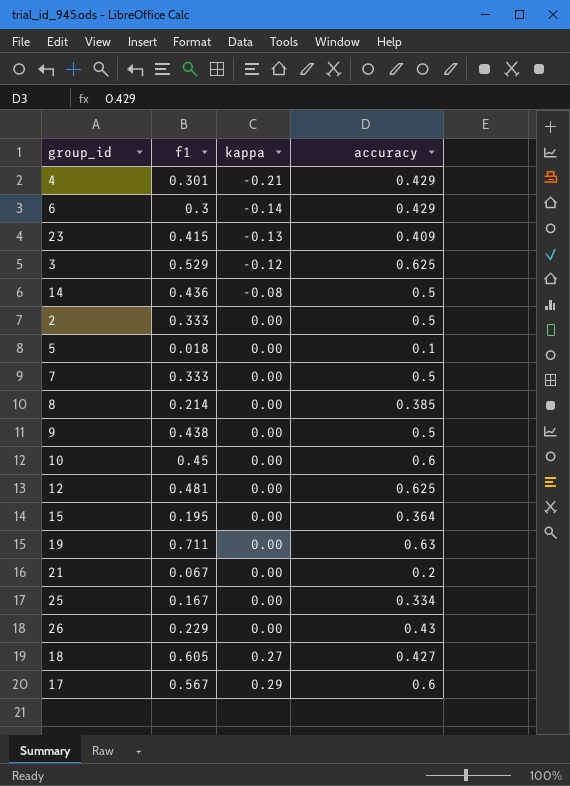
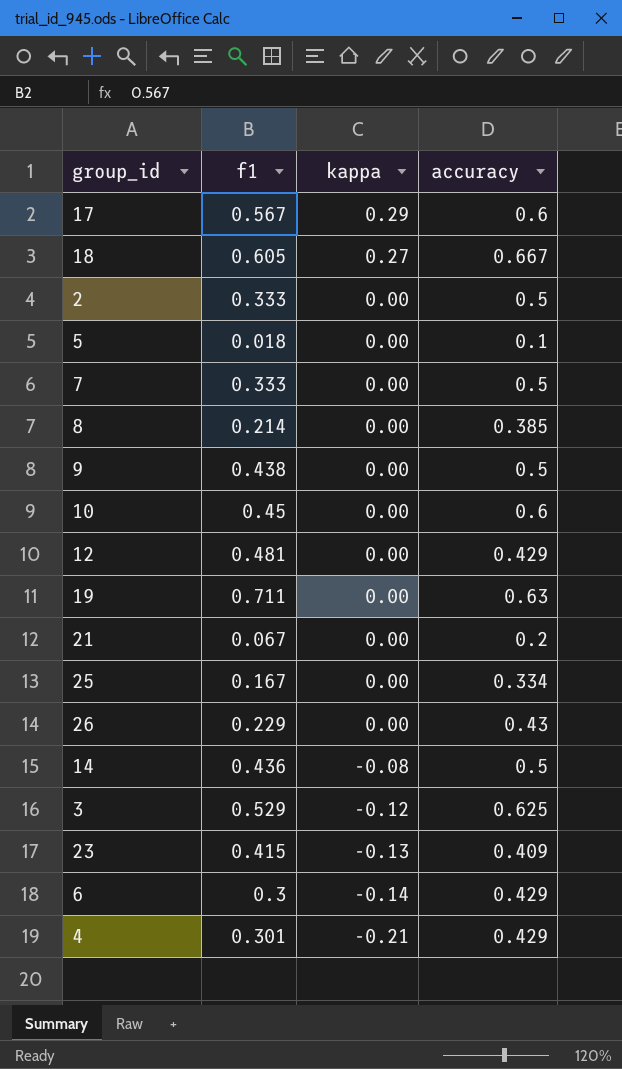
row order: kappa ascending -> kappa descending
row 15: 0.195 | 0.00 | 0.364 -> none
18 | accuracy: 0.427 -> 0.667
12 | accuracy: 0.625 -> 0.429

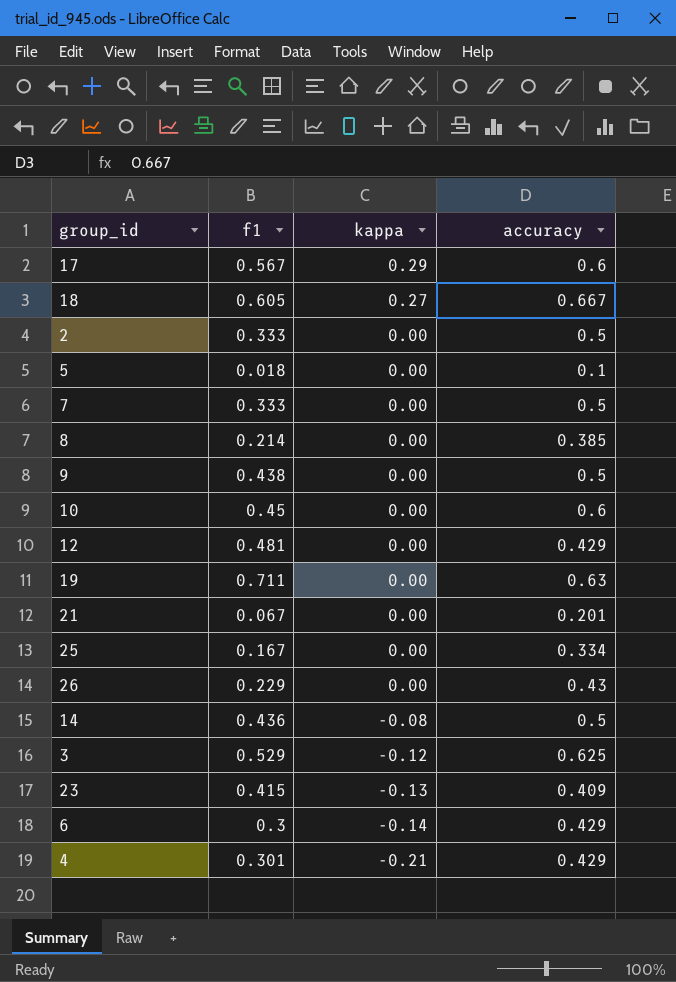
21 | accuracy: 0.2 -> 0.201

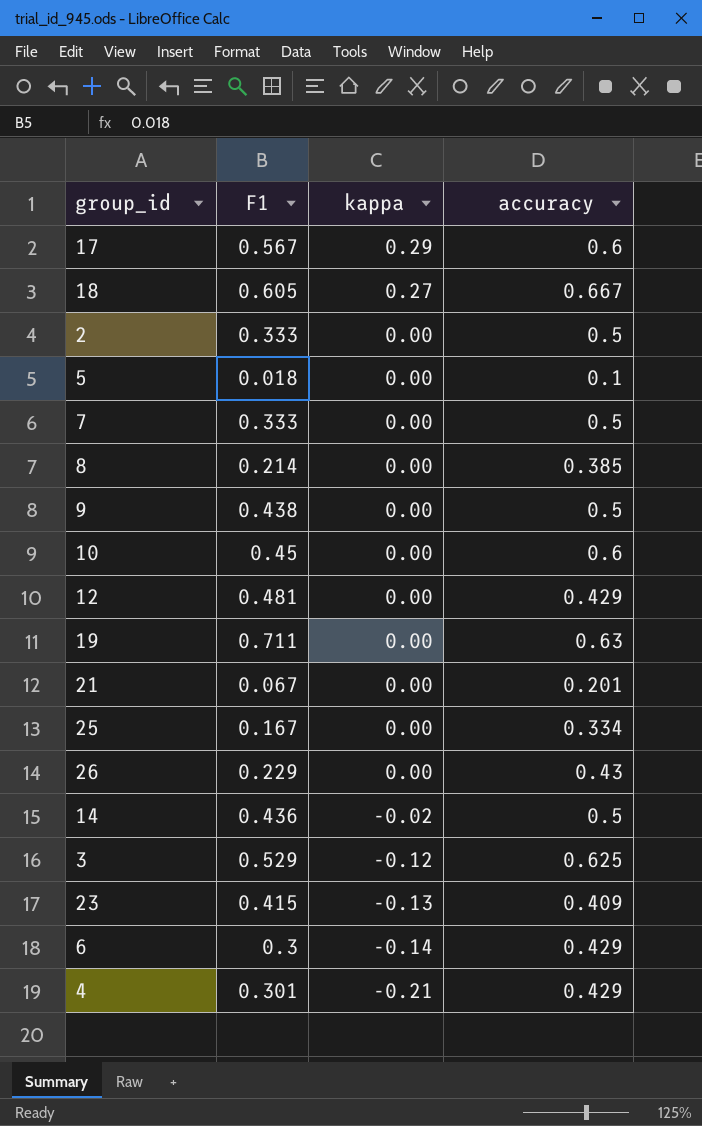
column name: f1 -> F1
14 | kappa: -0.08 -> -0.02

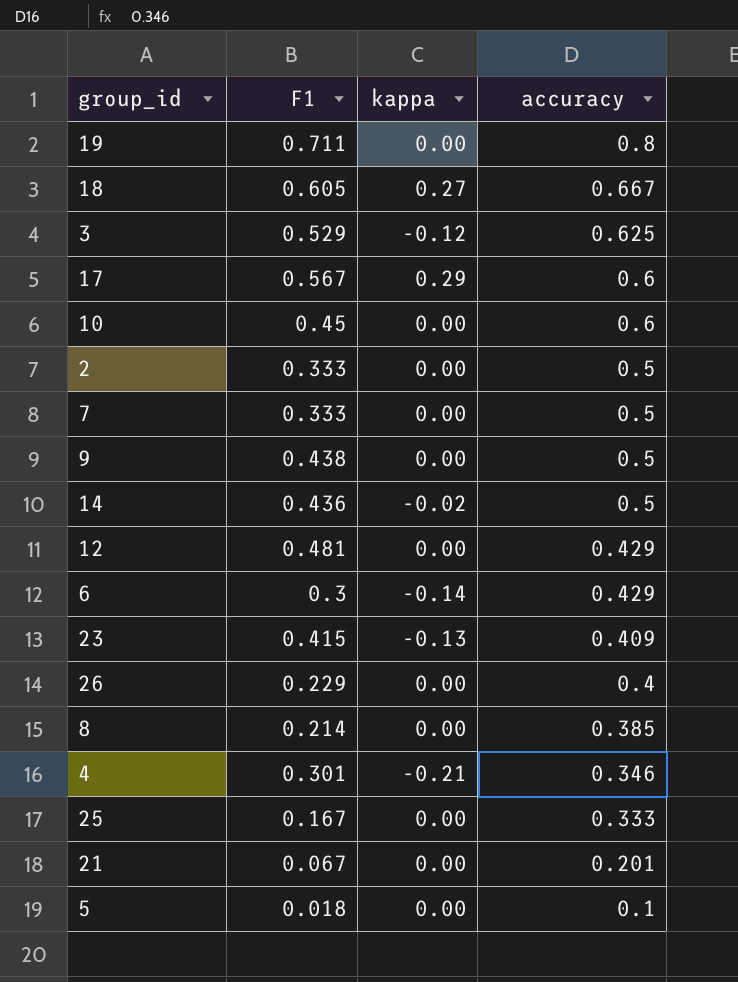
row order: kappa descending -> accuracy descending
19 | accuracy: 0.63 -> 0.8
26 | accuracy: 0.43 -> 0.4
4 | accuracy: 0.429 -> 0.346
25 | accuracy: 0.334 -> 0.333

